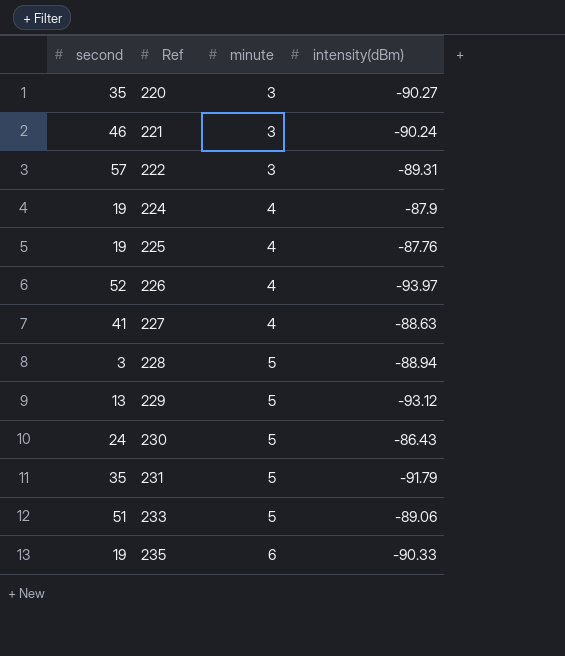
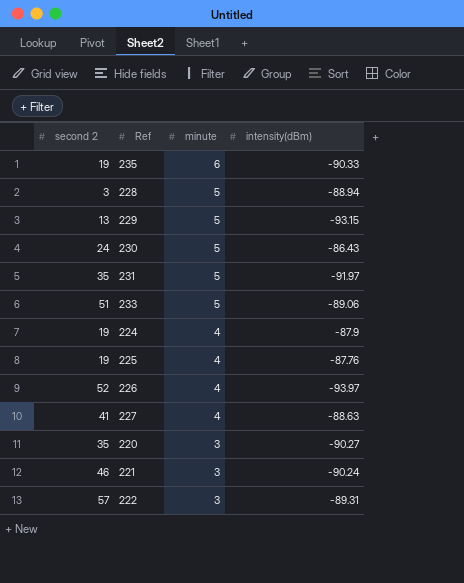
row order: Ref ascending -> minute descending
column name: second -> second 2
229 | intensity(dBm): -93.12 -> -93.15
231 | intensity(dBm): -91.79 -> -91.97

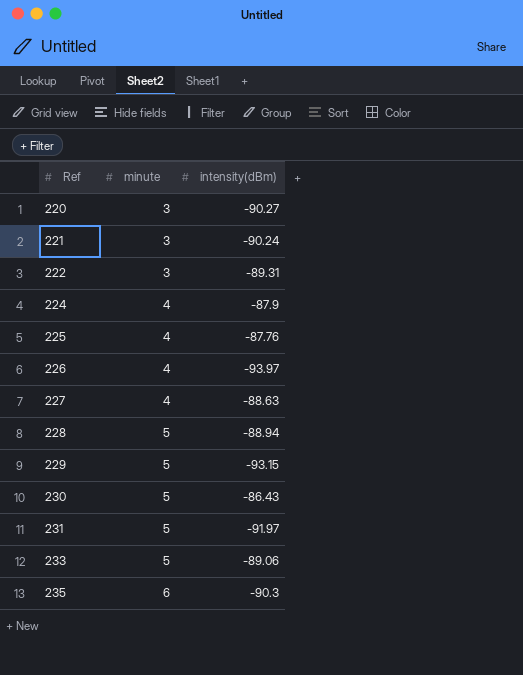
row order: minute descending -> Ref ascending
column second 2 | position: 1 -> none
235 | intensity(dBm): -90.33 -> -90.3

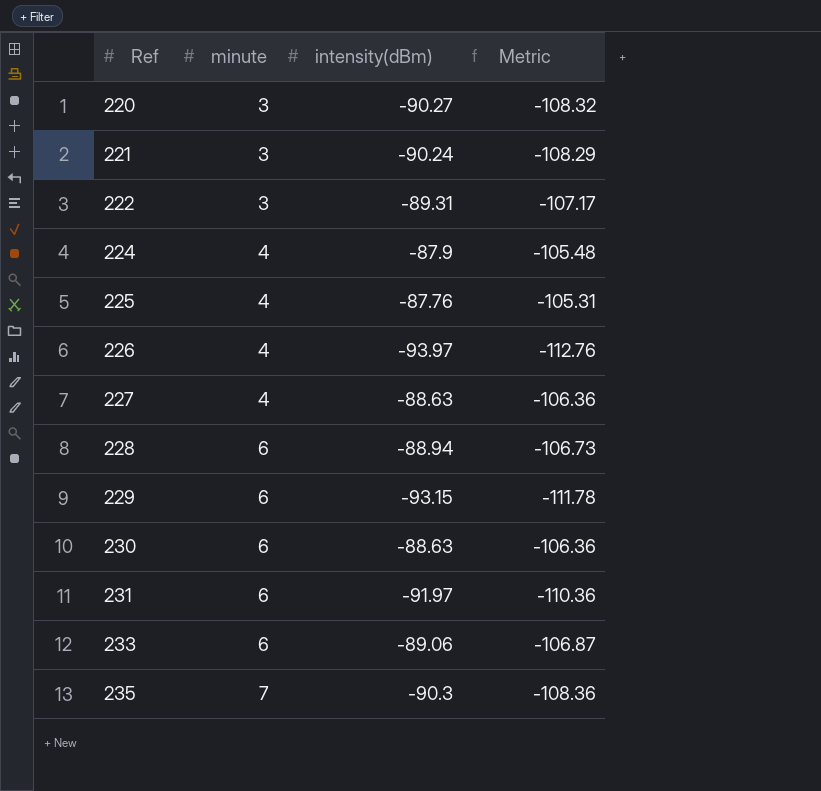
column Metric | formula: none -> [intensity(dBm)] * 1.2
228 | minute: 5 -> 6
229 | minute: 5 -> 6
230 | minute: 5 -> 6
230 | intensity(dBm): -86.43 -> -88.63
231 | minute: 5 -> 6
233 | minute: 5 -> 6
235 | minute: 6 -> 7

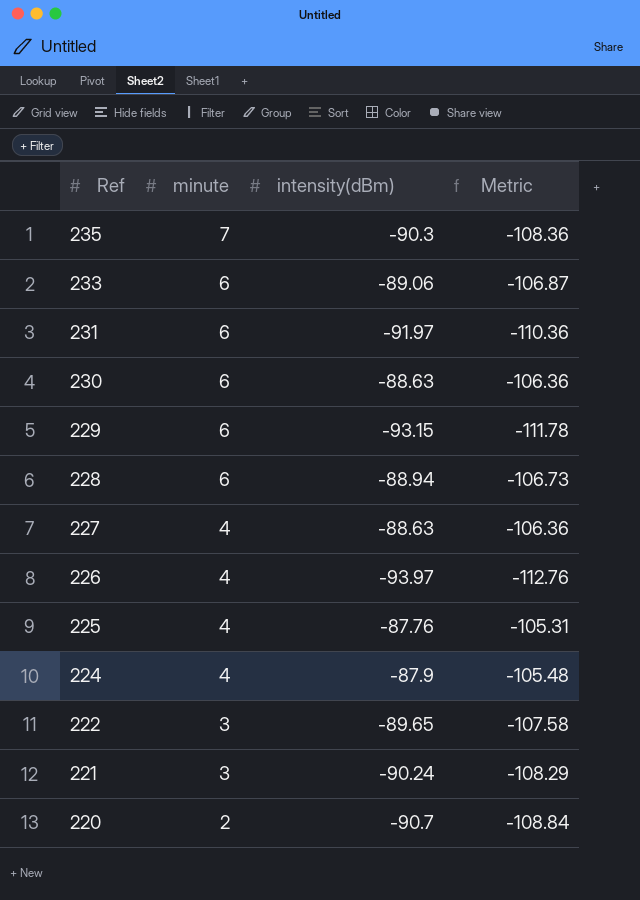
row order: Ref ascending -> Ref descending
222 | intensity(dBm): -89.31 -> -89.65
222 | Metric: -107.17 -> -107.58
220 | minute: 3 -> 2
220 | intensity(dBm): -90.27 -> -90.7
220 | Metric: -108.32 -> -108.84

